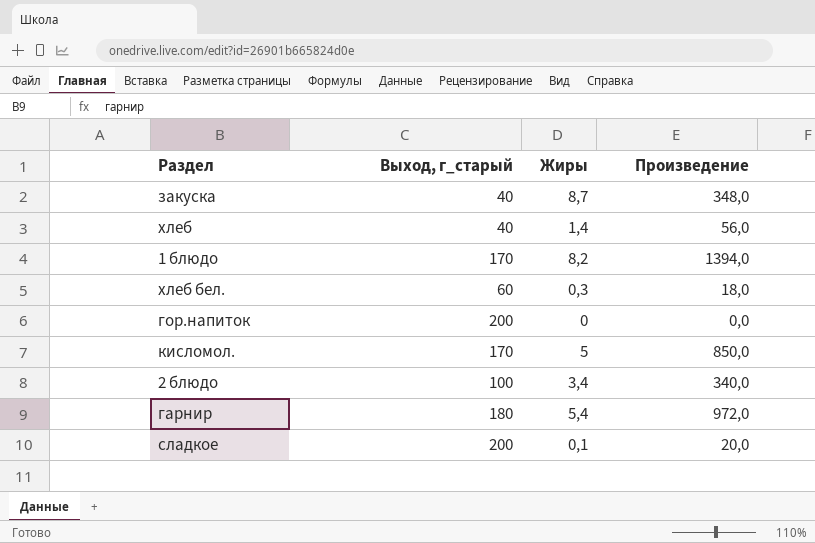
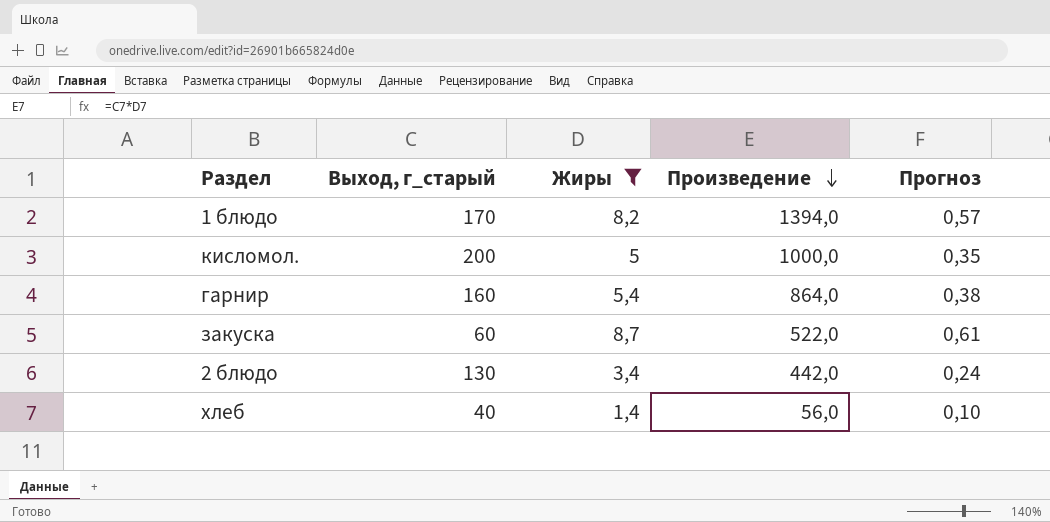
filter: none -> Жиры >= 1,4
row order: none -> Произведение descending
column Прогноз | formula: none -> [Жиры] * 0,07
кисломол. | Выход, г_старый: 170 -> 200
кисломол. | Произведение: 850,0 -> 1000,0
гарнир | Выход, г_старый: 180 -> 160
гарнир | Произведение: 972,0 -> 864,0
закуска | Выход, г_старый: 40 -> 60
закуска | Произведение: 348,0 -> 522,0
2 блюдо | Выход, г_старый: 100 -> 130
2 блюдо | Произведение: 340,0 -> 442,0

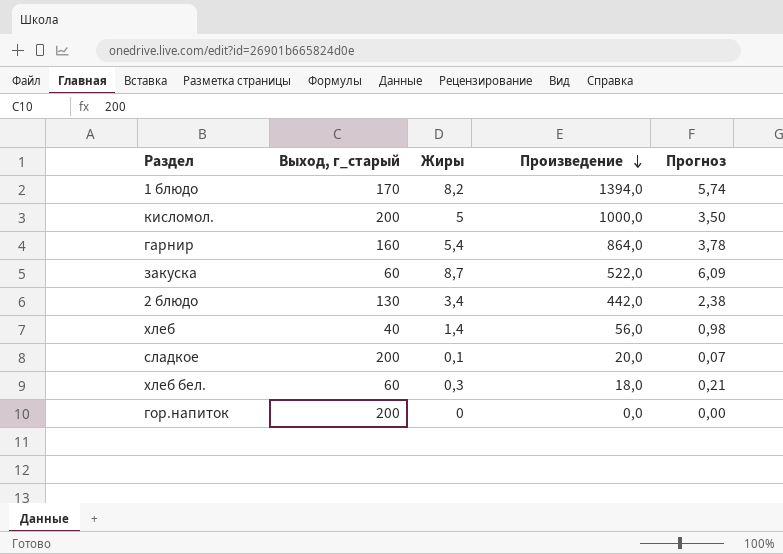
filter: Жиры >= 1,4 -> none
column Прогноз | formula: [Жиры] * 0,07 -> [Жиры] * 0,7

